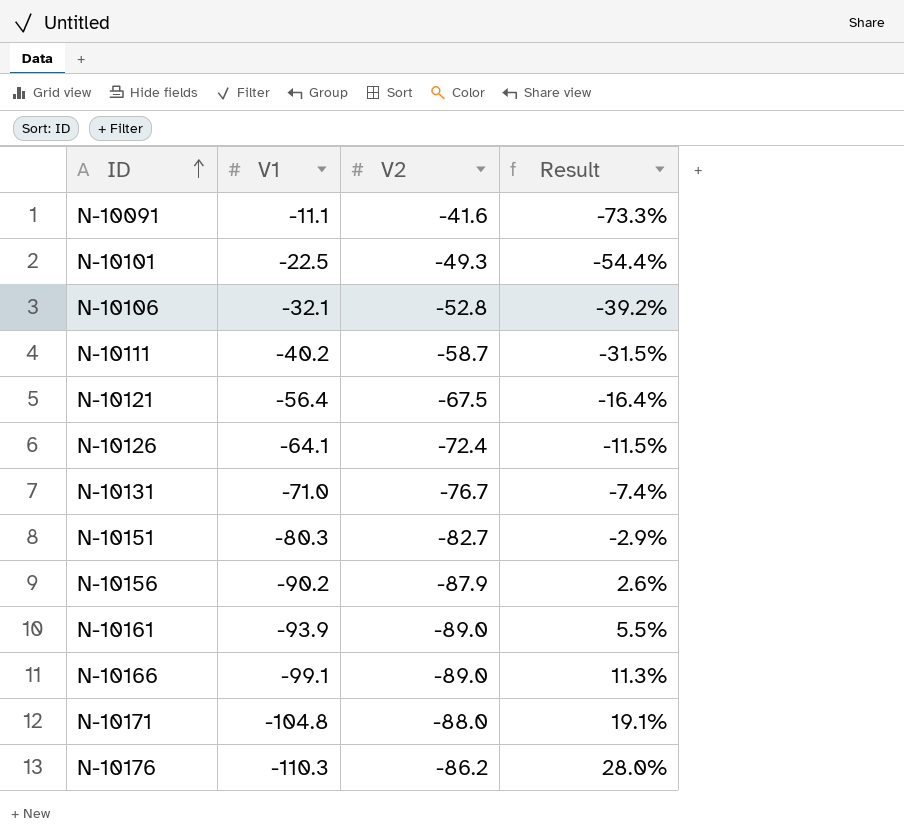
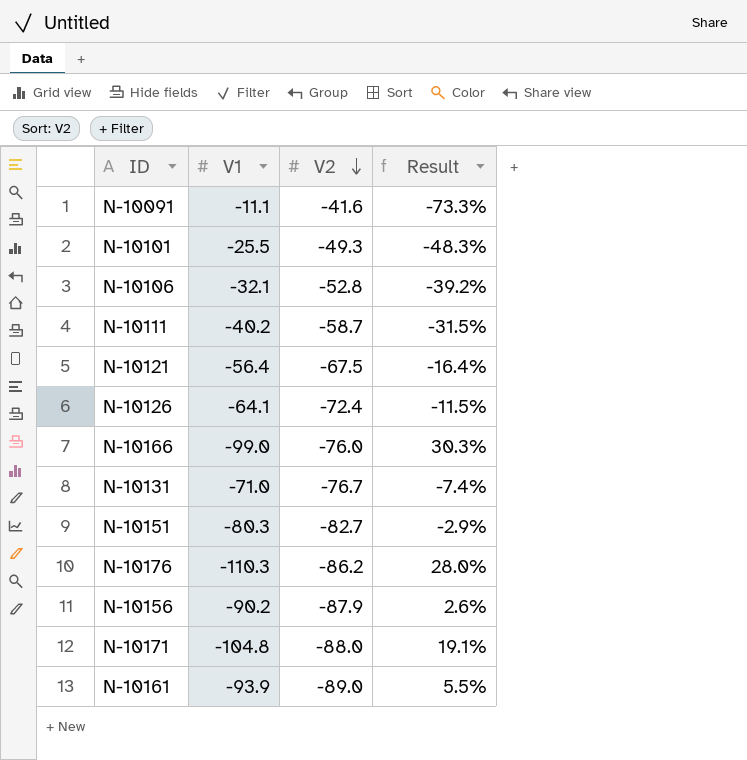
row order: ID ascending -> V2 descending
N-10101 | V1: -22.5 -> -25.5
N-10101 | Result: -54.4% -> -48.3%
N-10166 | V1: -99.1 -> -99.0
N-10166 | V2: -89.0 -> -76.0
N-10166 | Result: 11.3% -> 30.3%

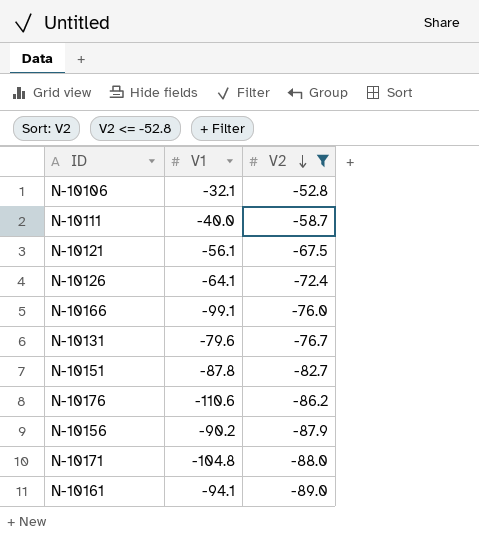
filter: none -> V2 <= -52.8
column Result | formula: ([V1] - [V2]) / [V2] -> none
N-10111 | V1: -40.2 -> -40.0
N-10121 | V1: -56.4 -> -56.1
N-10166 | V1: -99.0 -> -99.1
N-10131 | V1: -71.0 -> -79.6
N-10151 | V1: -80.3 -> -87.8
N-10176 | V1: -110.3 -> -110.6
N-10161 | V1: -93.9 -> -94.1

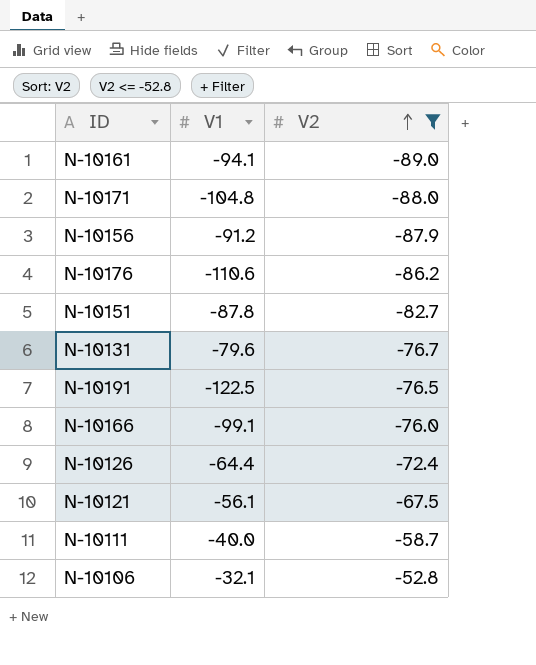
row order: V2 descending -> V2 ascending
N-10156 | V1: -90.2 -> -91.2
row N-10191: none -> -122.5 | -76.5
N-10126 | V1: -64.1 -> -64.4

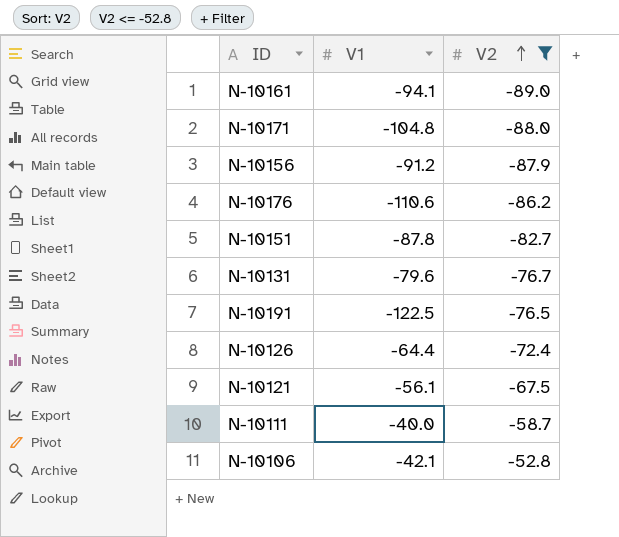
row N-10166: -99.1 | -76.0 -> none
N-10106 | V1: -32.1 -> -42.1

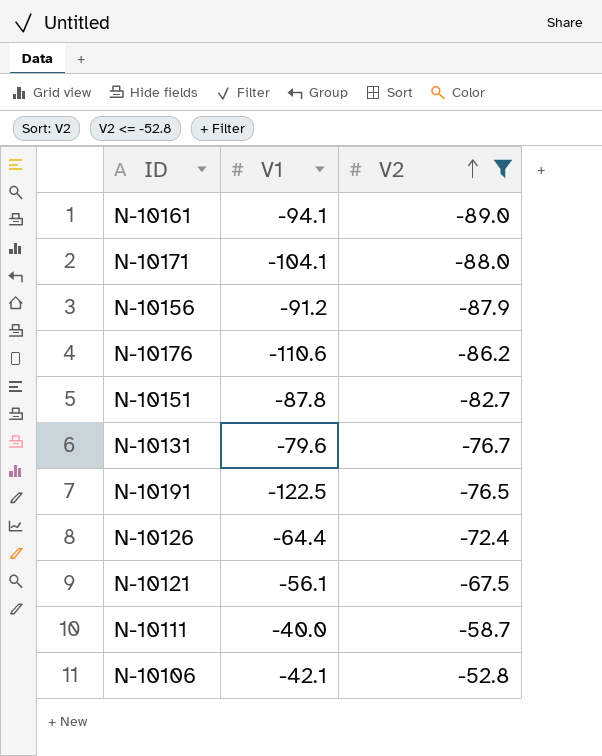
N-10171 | V1: -104.8 -> -104.1

